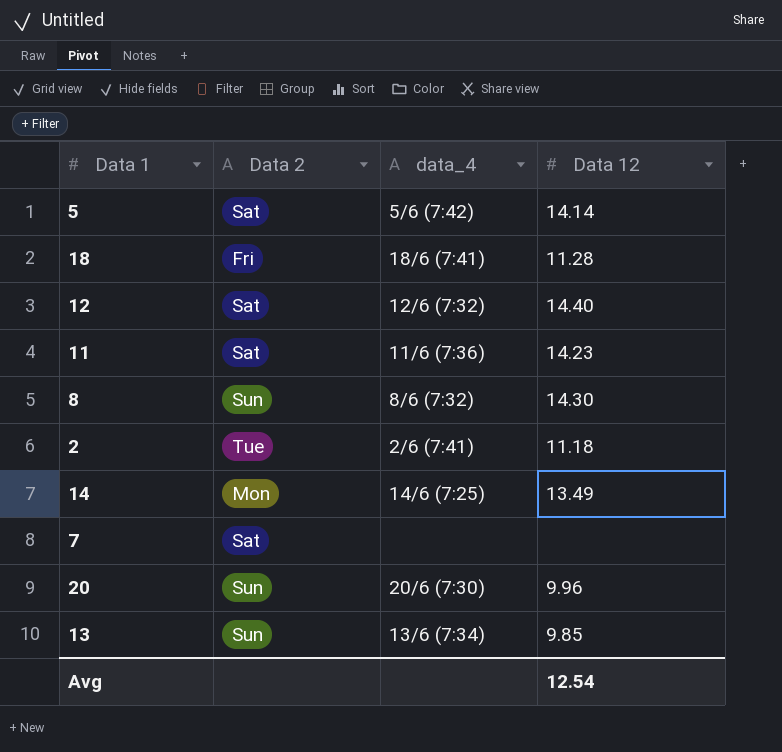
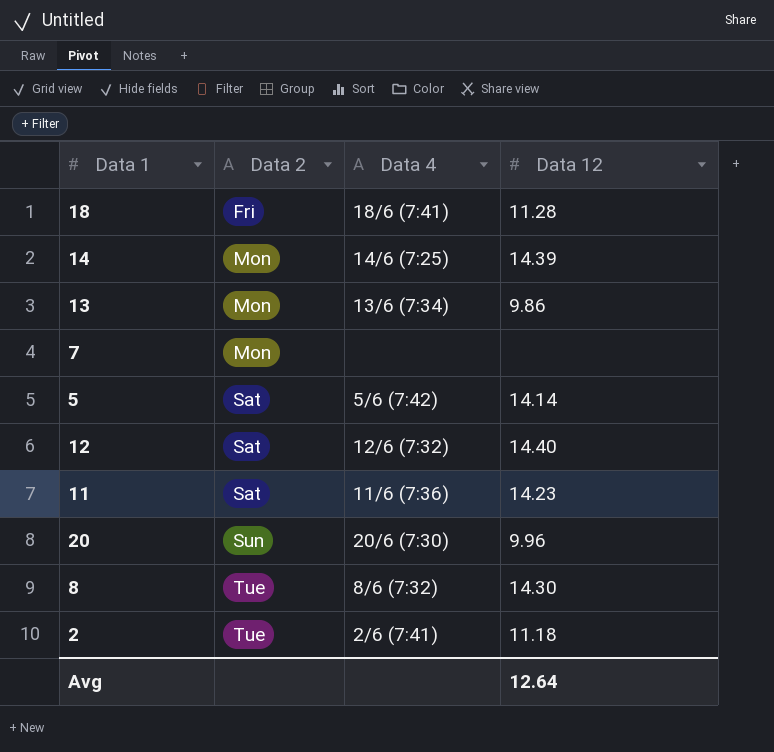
row order: none -> Data 2 ascending
column name: data_4 -> Data 4
14 | Data 12: 13.49 -> 14.39
13 | Data 2: Sun -> Mon
13 | Data 12: 9.85 -> 9.86
7 | Data 2: Sat -> Mon
8 | Data 2: Sun -> Tue
Avg | Data 12: 12.54 -> 12.64

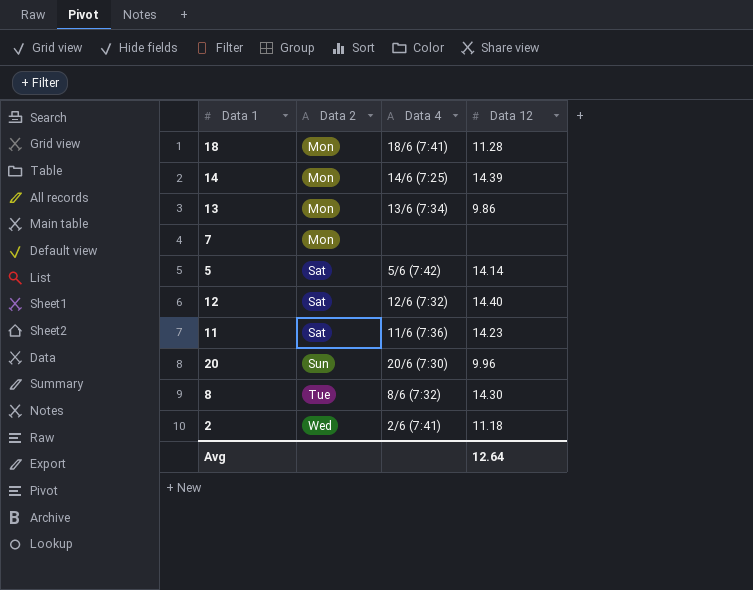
18 | Data 2: Fri -> Mon
2 | Data 2: Tue -> Wed

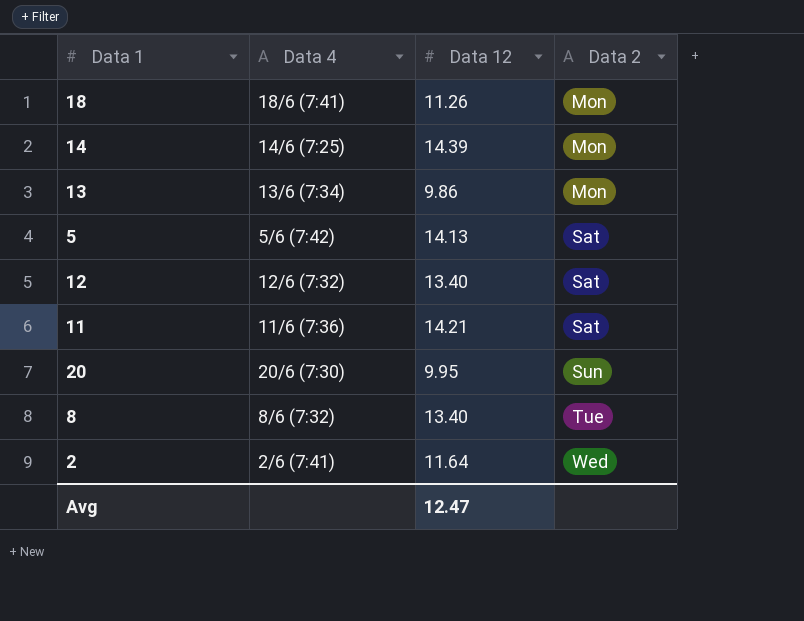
column Data 2 | position: 2 -> 4
row 7: Mon | none | none -> none
18 | Data 12: 11.28 -> 11.26
5 | Data 12: 14.14 -> 14.13
12 | Data 12: 14.40 -> 13.40
11 | Data 12: 14.23 -> 14.21
20 | Data 12: 9.96 -> 9.95
8 | Data 12: 14.30 -> 13.40
2 | Data 12: 11.18 -> 11.64
Avg | Data 12: 12.64 -> 12.47

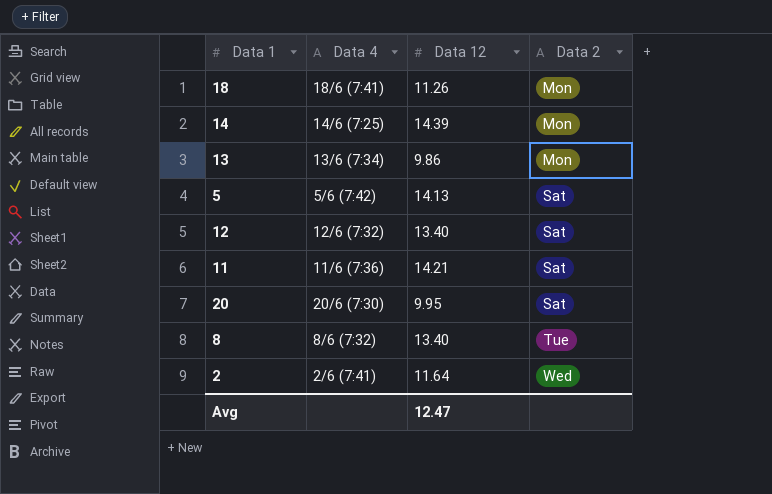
20 | Data 2: Sun -> Sat

